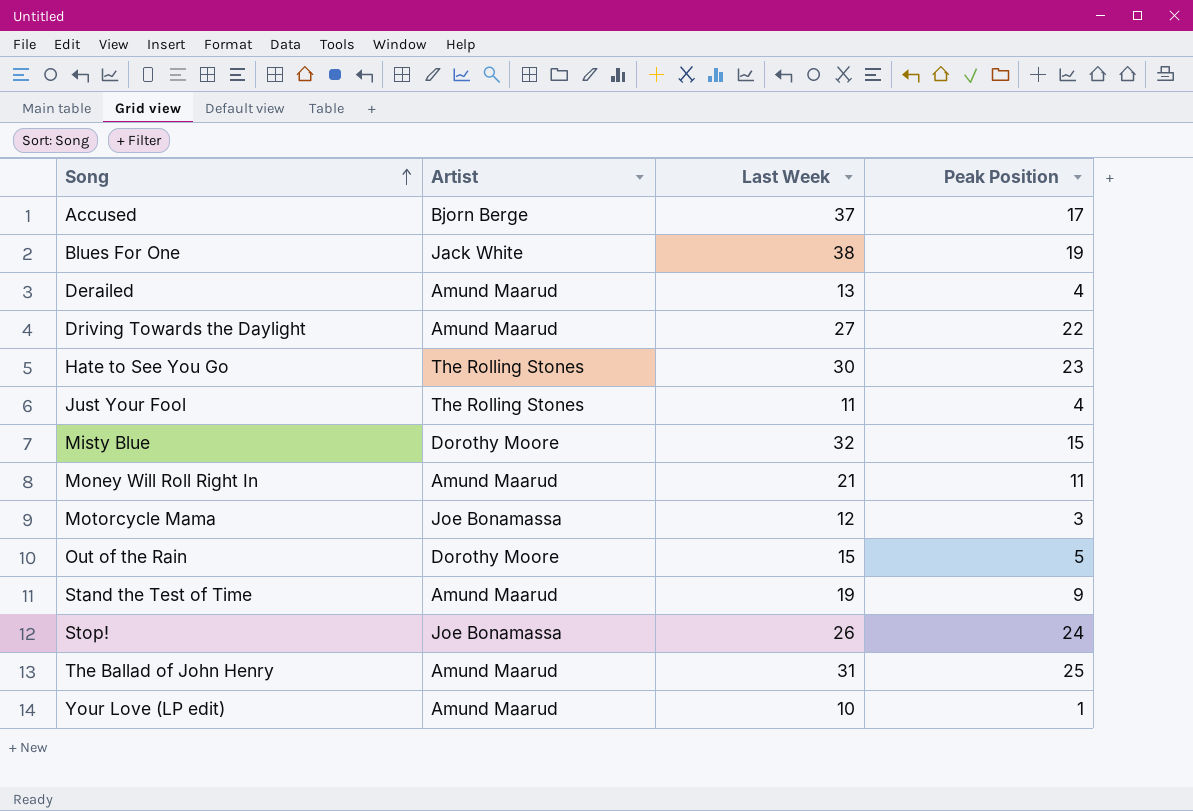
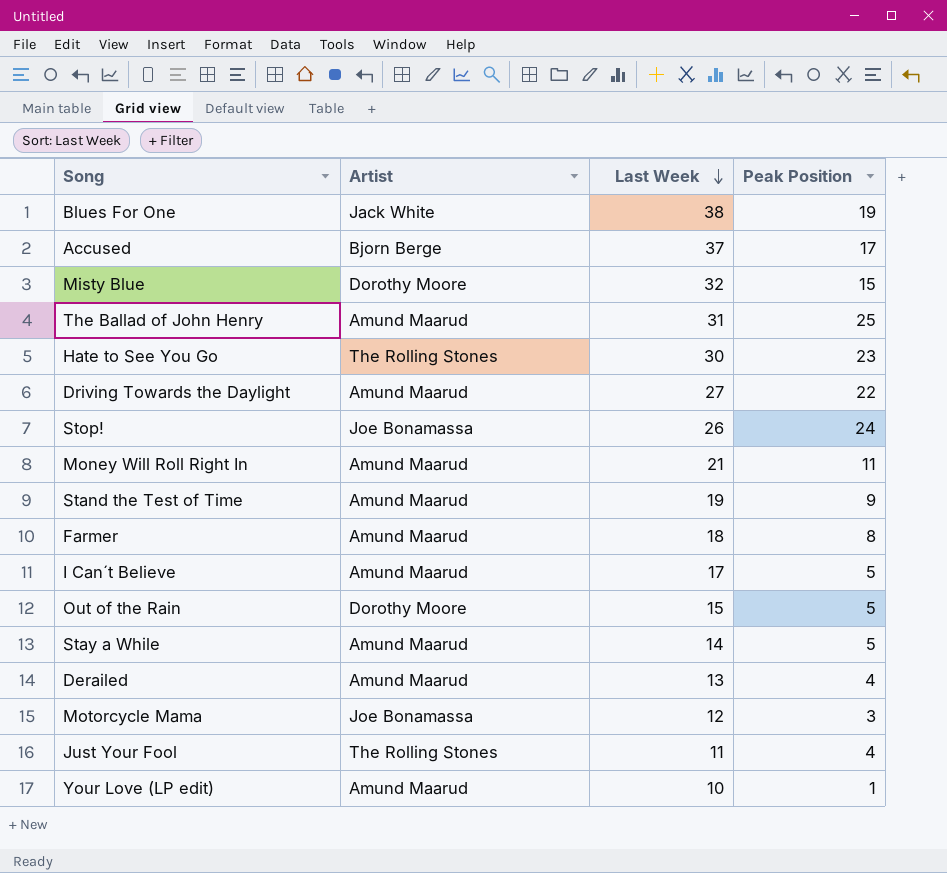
row order: Song ascending -> Last Week descending
row Farmer: none -> Amund Maarud | 18 | 8
row I Can´t Believe: none -> Amund Maarud | 17 | 5
row Stay a While: none -> Amund Maarud | 14 | 5

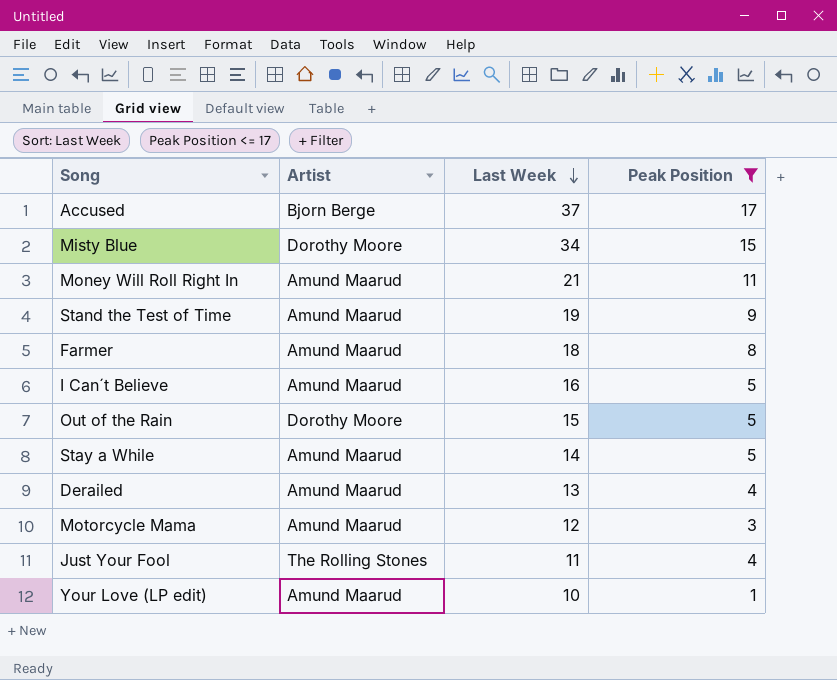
filter: none -> Peak Position <= 17
Misty Blue | Last Week: 32 -> 34
I Can´t Believe | Last Week: 17 -> 16
Motorcycle Mama | Artist: Joe Bonamassa -> Amund Maarud

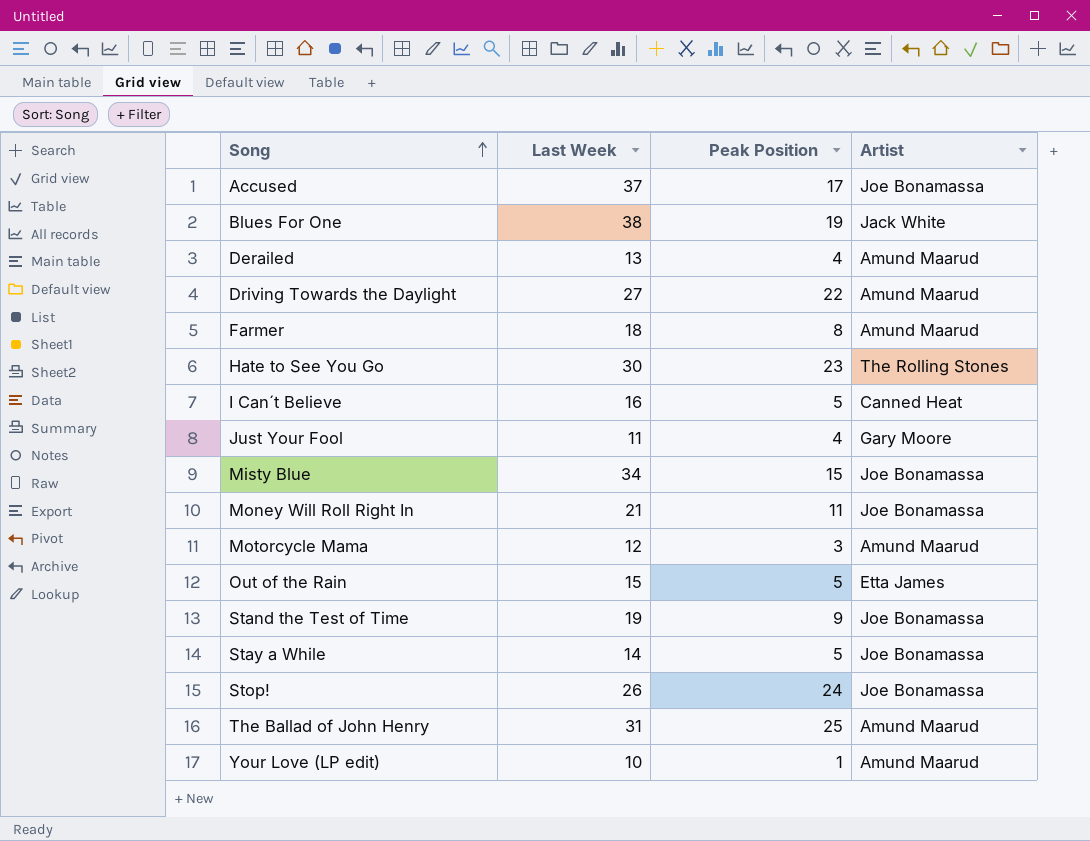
filter: Peak Position <= 17 -> none
row order: Last Week descending -> Song ascending
column Artist | position: 2 -> 4
Accused | Artist: Bjorn Berge -> Joe Bonamassa
I Can´t Believe | Artist: Amund Maarud -> Canned Heat
Just Your Fool | Artist: The Rolling Stones -> Gary Moore
Misty Blue | Artist: Dorothy Moore -> Joe Bonamassa
Money Will Roll Right In | Artist: Amund Maarud -> Joe Bonamassa
Out of the Rain | Artist: Dorothy Moore -> Etta James
Stand the Test of Time | Artist: Amund Maarud -> Joe Bonamassa
Stay a While | Artist: Amund Maarud -> Joe Bonamassa

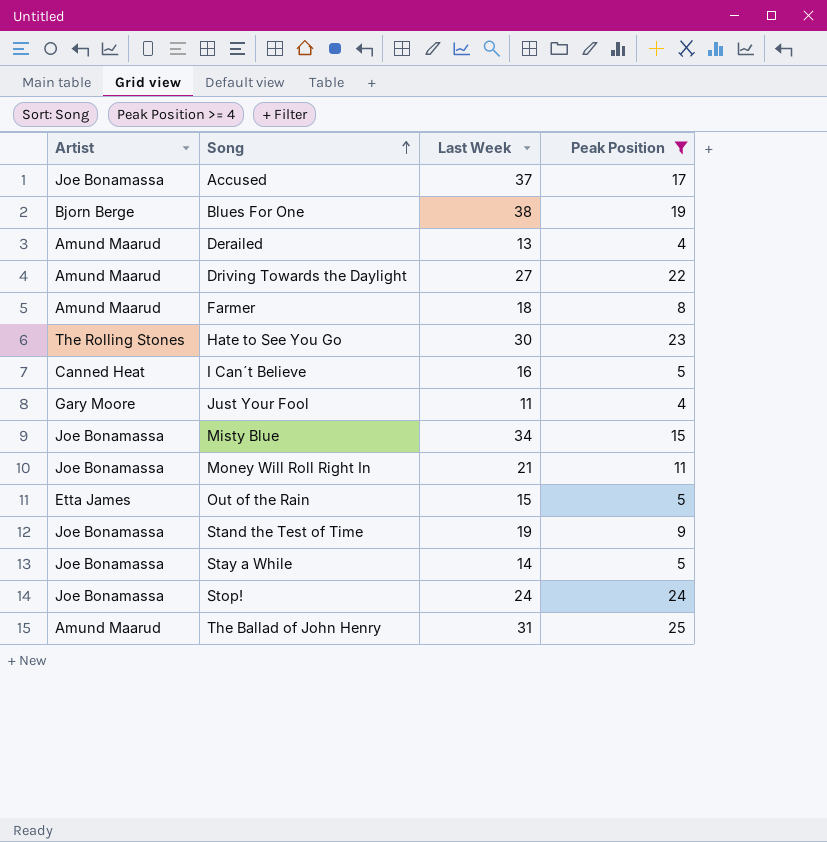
filter: none -> Peak Position >= 4
column Artist | position: 4 -> 1
Blues For One | Artist: Jack White -> Bjorn Berge
Stop! | Last Week: 26 -> 24

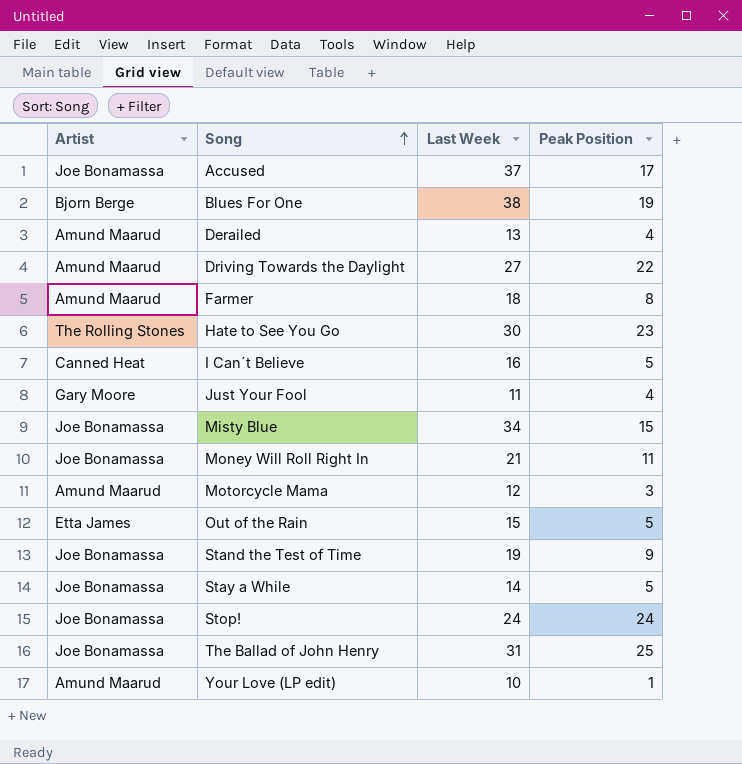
filter: Peak Position >= 4 -> none
The Ballad of John Henry | Artist: Amund Maarud -> Joe Bonamassa

